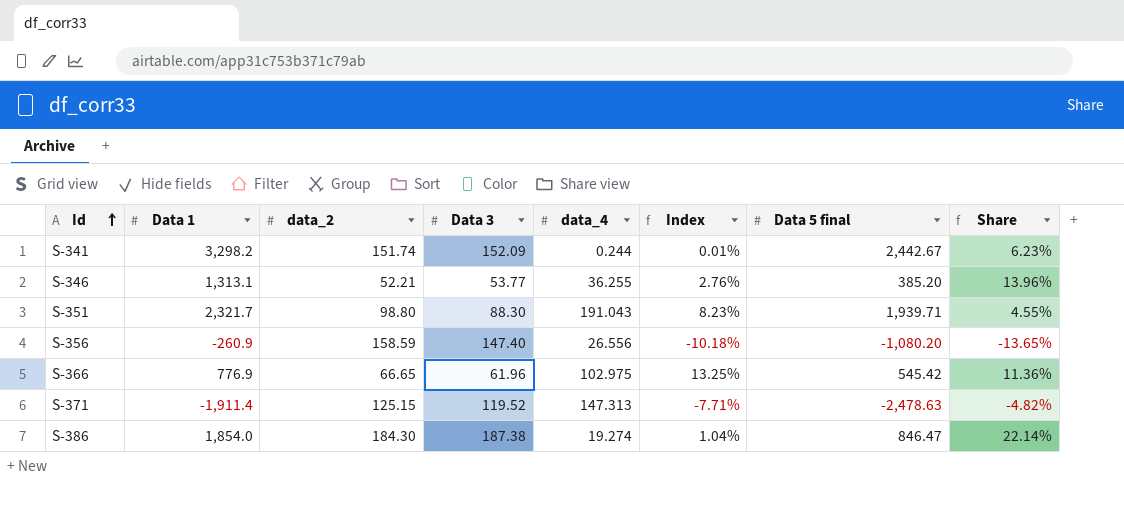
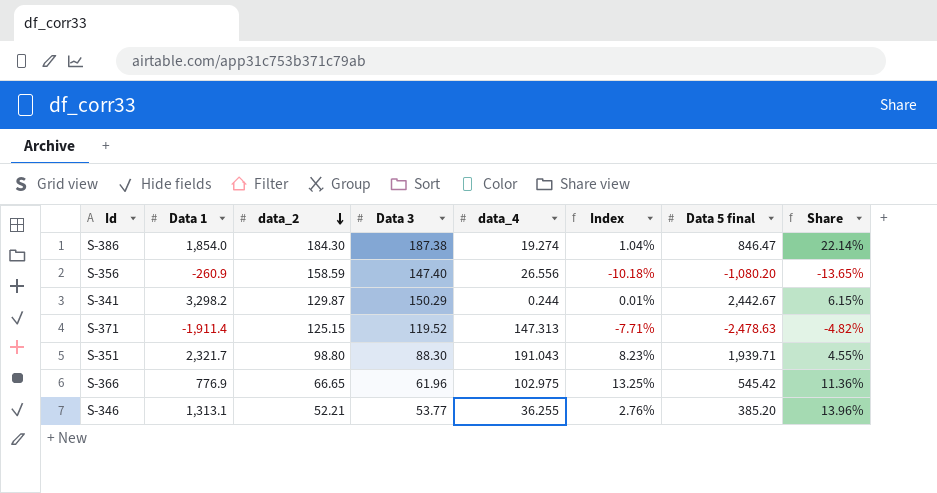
row order: Id ascending -> data_2 descending
S-341 | data_2: 151.74 -> 129.87
S-341 | Data 3: 152.09 -> 150.29
S-341 | Share: 6.23% -> 6.15%

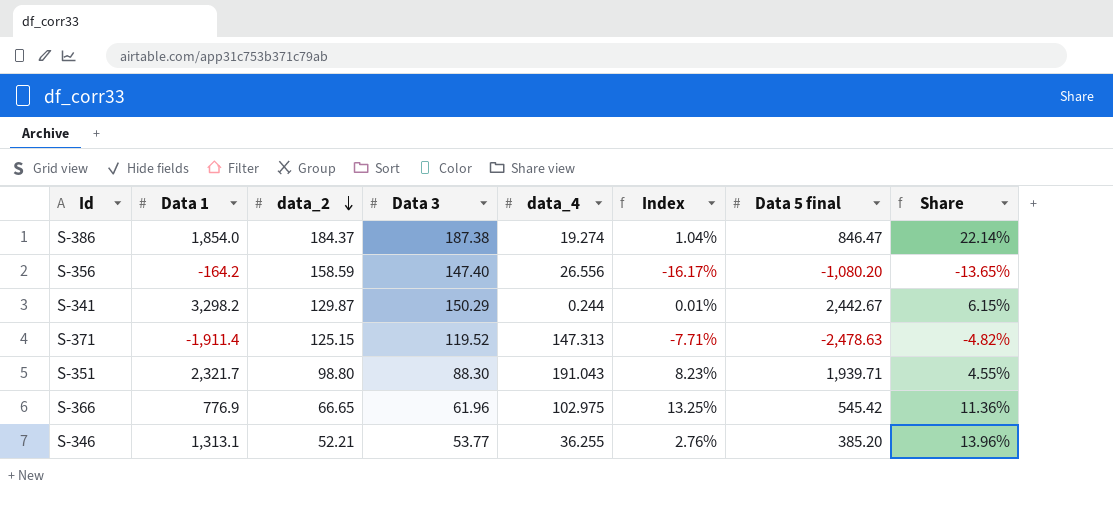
S-386 | data_2: 184.30 -> 184.37
S-356 | Data 1: -260.9 -> -164.2
S-356 | Index: -10.18% -> -16.17%

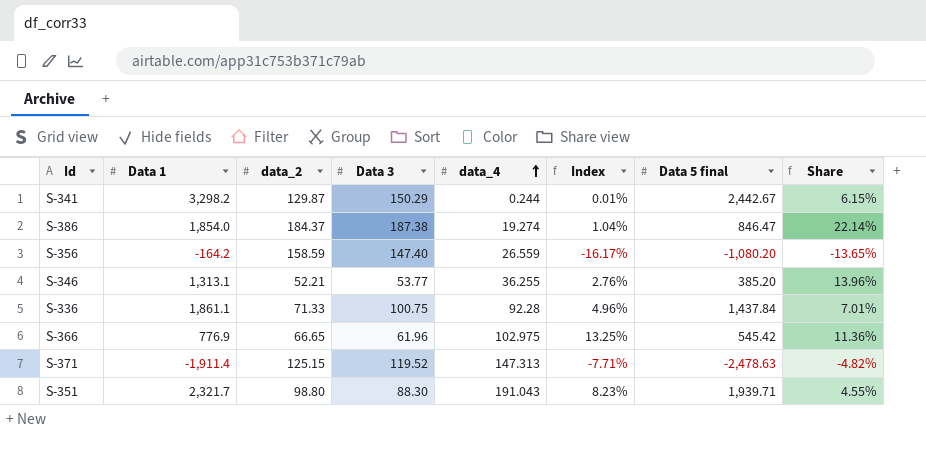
row order: data_2 descending -> data_4 ascending
S-356 | data_4: 26.556 -> 26.559
row S-336: none -> 1,861.1 | 71.33 | 100.75 | 92.28 | 4.96% | 1,437.84 | 7.01%

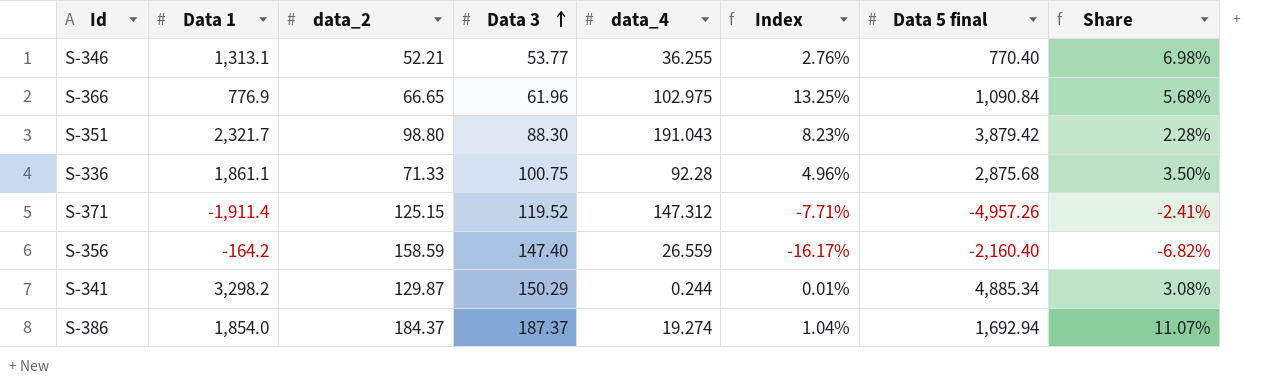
row order: data_4 ascending -> Data 3 ascending
S-346 | Data 5 final: 385.20 -> 770.40
S-346 | Share: 13.96% -> 6.98%
S-366 | Data 5 final: 545.42 -> 1,090.84
S-366 | Share: 11.36% -> 5.68%
S-351 | Data 5 final: 1,939.71 -> 3,879.42
S-351 | Share: 4.55% -> 2.28%
S-336 | Data 5 final: 1,437.84 -> 2,875.68
S-336 | Share: 7.01% -> 3.50%
S-371 | data_4: 147.313 -> 147.312
S-371 | Data 5 final: -2,478.63 -> -4,957.26
S-371 | Share: -4.82% -> -2.41%
S-356 | Data 5 final: -1,080.20 -> -2,160.40
S-356 | Share: -13.65% -> -6.82%
S-341 | Data 5 final: 2,442.67 -> 4,885.34
S-341 | Share: 6.15% -> 3.08%
S-386 | Data 3: 187.38 -> 187.37
S-386 | Data 5 final: 846.47 -> 1,692.94
S-386 | Share: 22.14% -> 11.07%

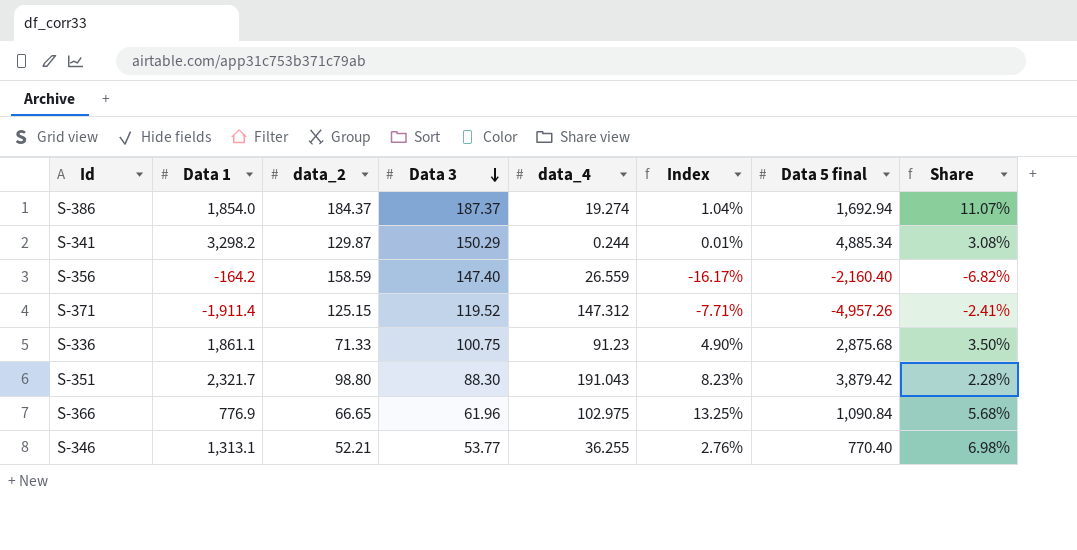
row order: Data 3 ascending -> Data 3 descending
S-336 | data_4: 92.28 -> 91.23
S-336 | Index: 4.96% -> 4.90%

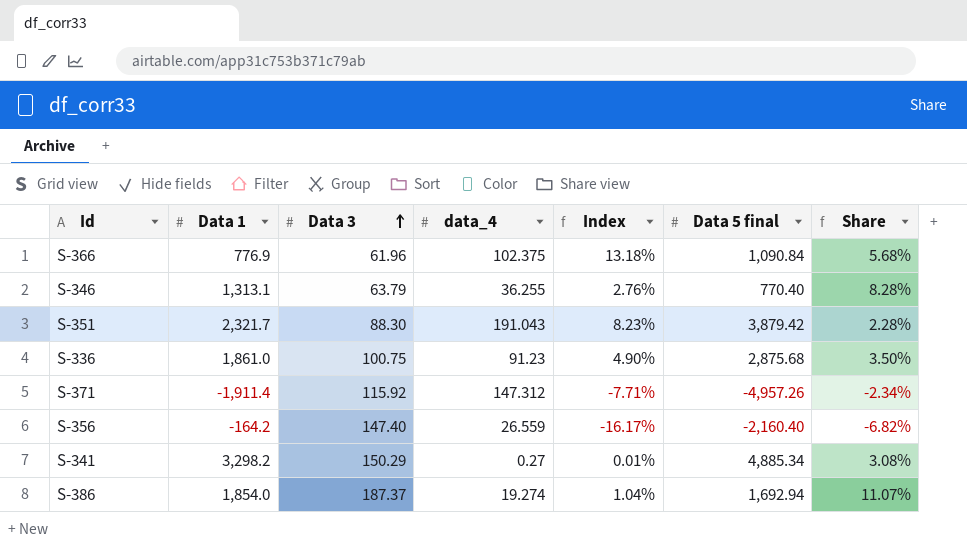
row order: Data 3 descending -> Data 3 ascending
column data_2 | position: 3 -> none
S-366 | data_4: 102.975 -> 102.375
S-366 | Index: 13.25% -> 13.18%
S-346 | Data 3: 53.77 -> 63.79
S-346 | Share: 6.98% -> 8.28%
S-336 | Data 1: 1,861.1 -> 1,861.0
S-371 | Data 3: 119.52 -> 115.92
S-371 | Share: -2.41% -> -2.34%
S-341 | data_4: 0.244 -> 0.27

